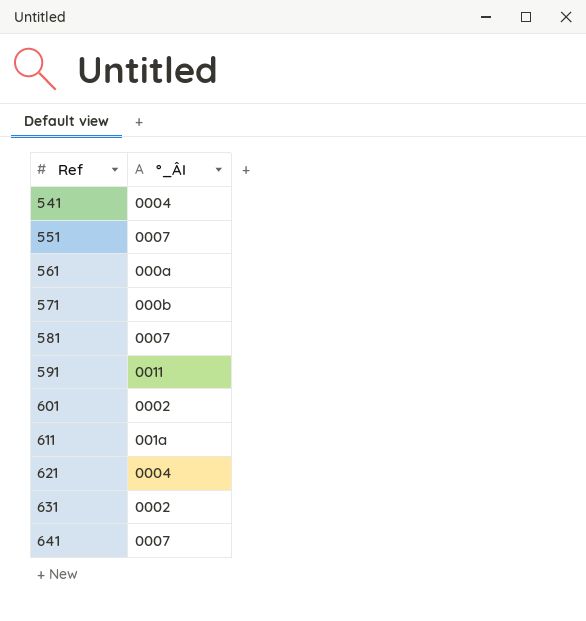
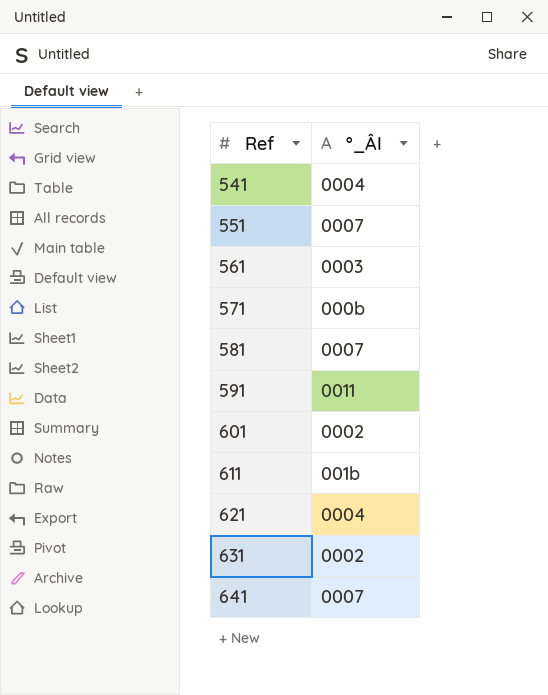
561 | °_ÂI: 000a -> 0003
611 | °_ÂI: 001a -> 001b

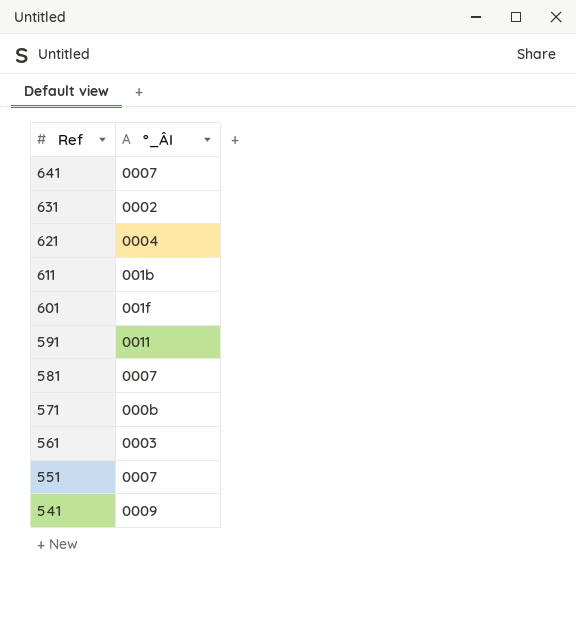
row order: Ref ascending -> Ref descending
601 | °_ÂI: 0002 -> 001f
541 | °_ÂI: 0004 -> 0009

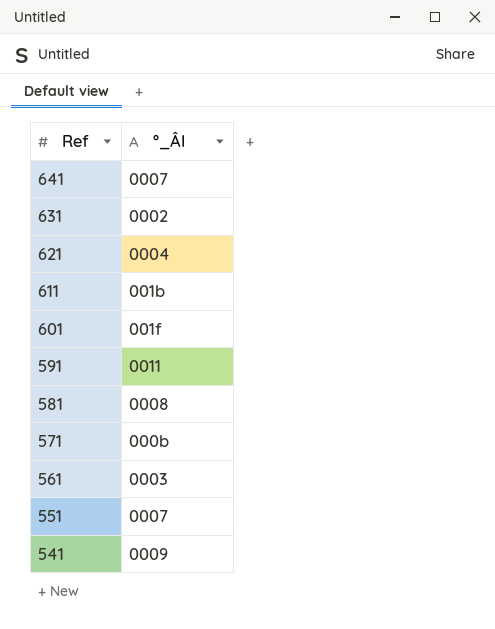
581 | °_ÂI: 0007 -> 0008

